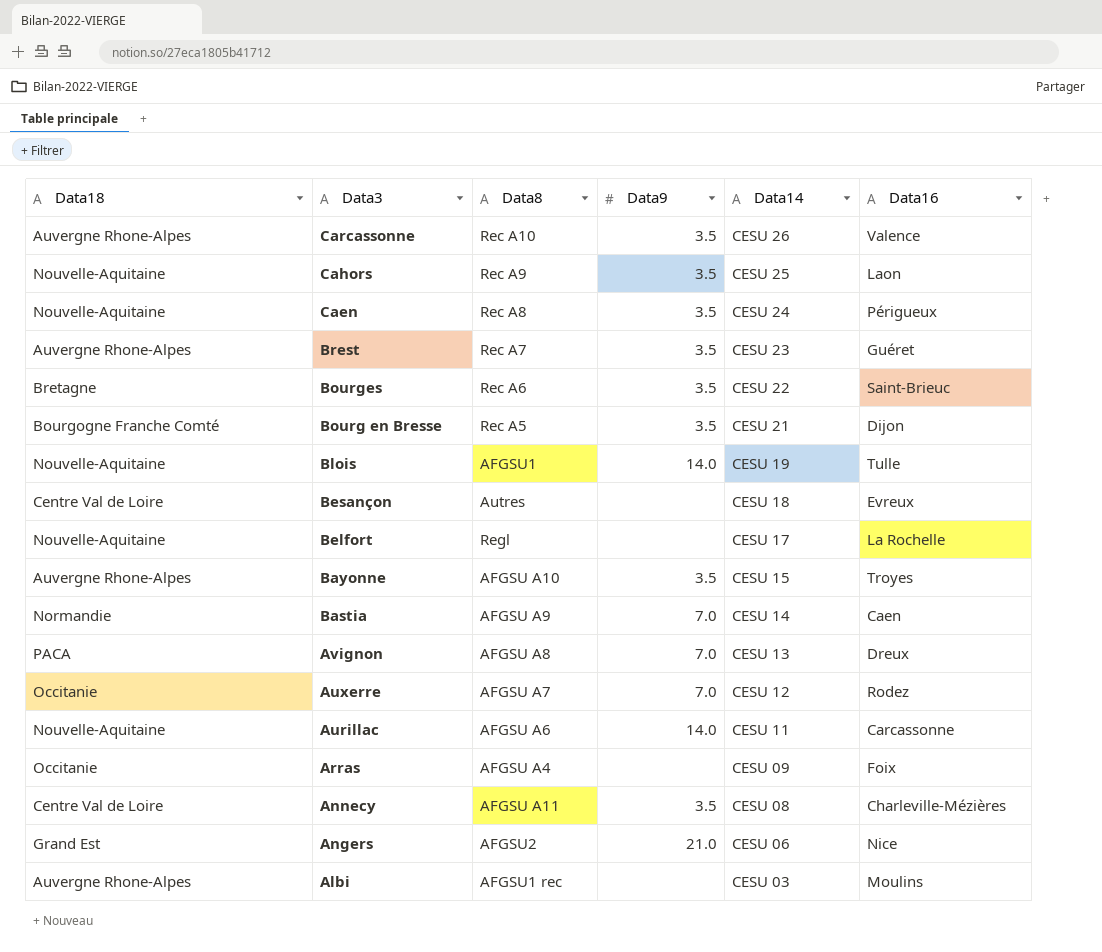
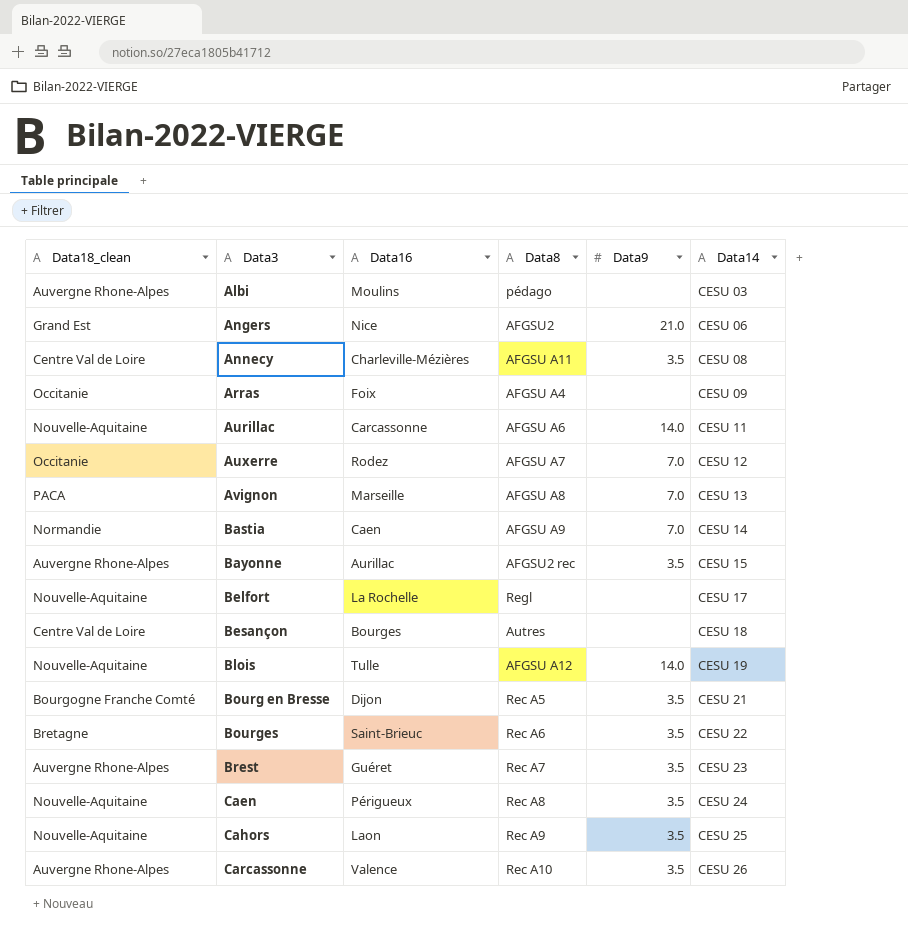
row order: Data3 descending -> Data3 ascending
column name: Data18 -> Data18_clean
column Data16 | position: 6 -> 3
Albi | Data8: AFGSU1 rec -> pédago
Avignon | Data16: Dreux -> Marseille
Bayonne | Data16: Troyes -> Aurillac
Bayonne | Data8: AFGSU A10 -> AFGSU2 rec
Besançon | Data16: Evreux -> Bourges
Blois | Data8: AFGSU1 -> AFGSU A12

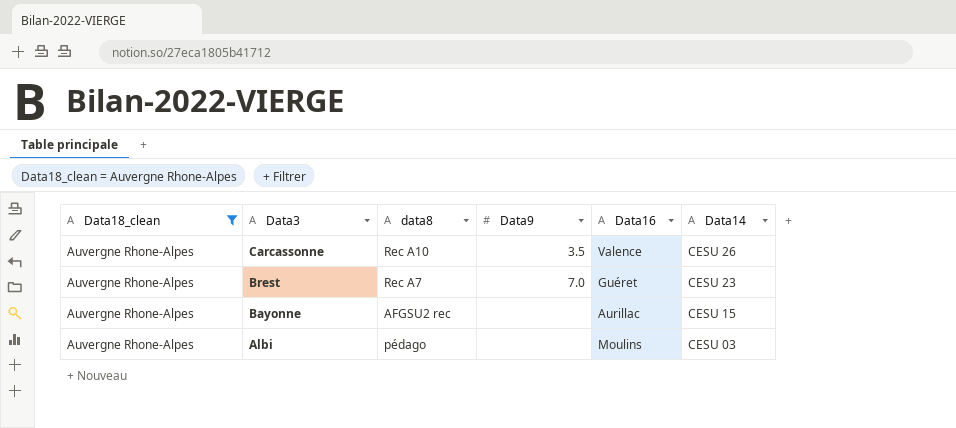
filter: none -> Data18_clean = Auvergne Rhone-Alpes
row order: Data3 ascending -> Data3 descending
column name: Data8 -> data8
column Data16 | position: 3 -> 5
Brest | Data9: 3.5 -> 7.0
Bayonne | Data9: 3.5 -> none

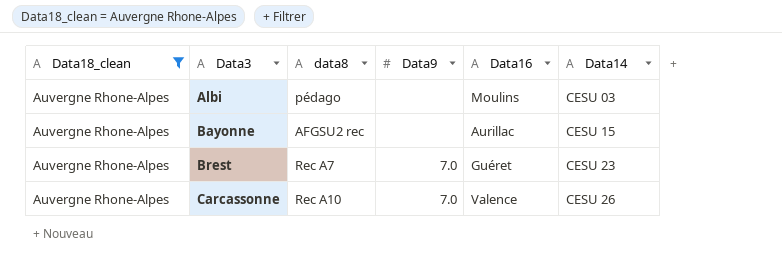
row order: Data3 descending -> Data3 ascending
Carcassonne | Data9: 3.5 -> 7.0

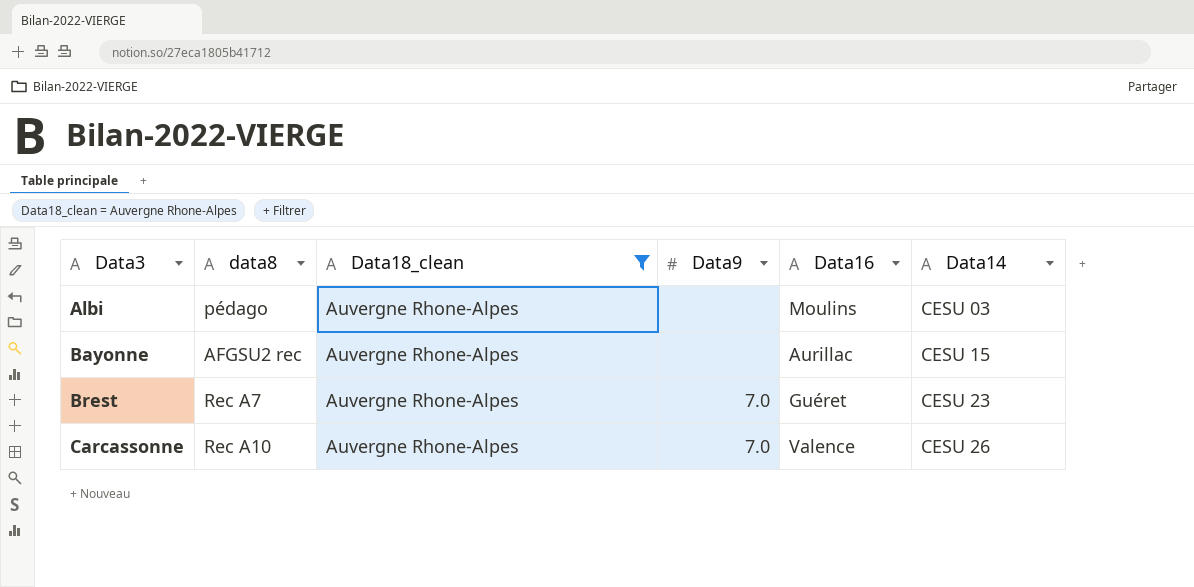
column Data18_clean | position: 1 -> 3

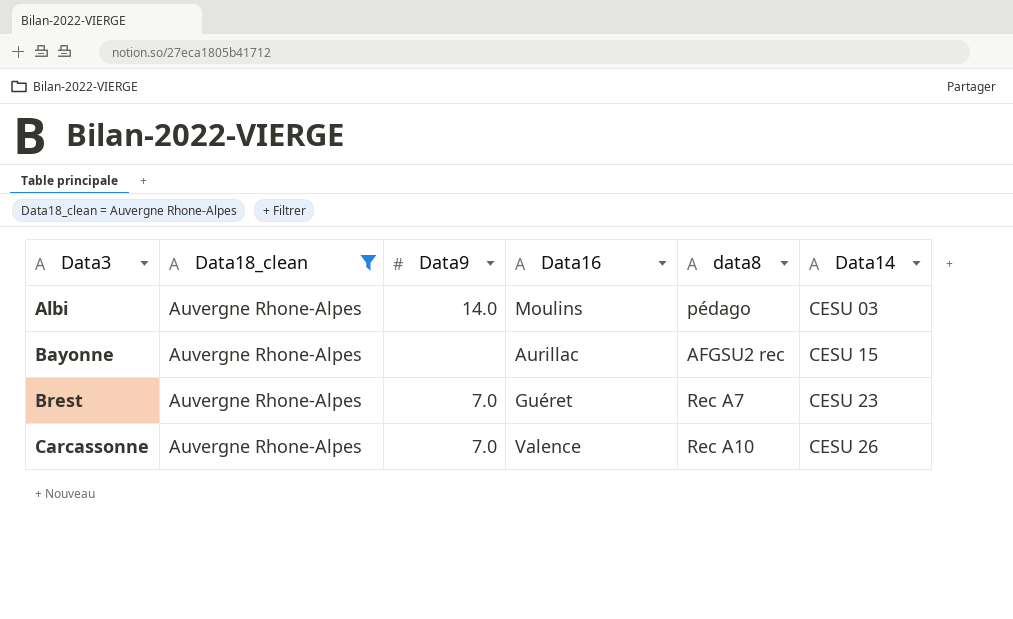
column data8 | position: 2 -> 5
Albi | Data9: none -> 14.0

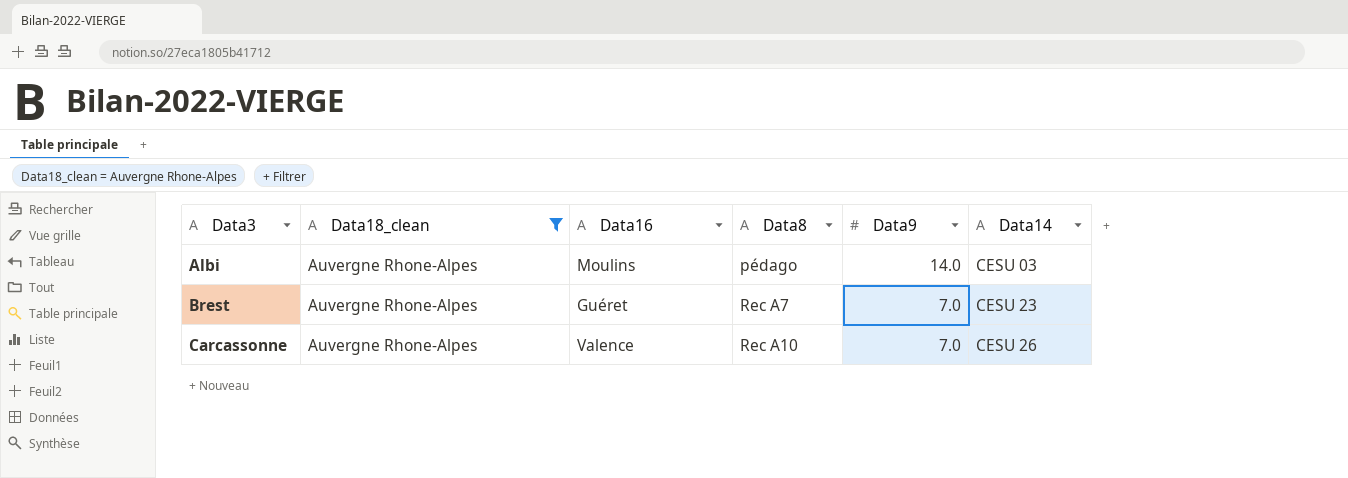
column name: data8 -> Data8
column Data9 | position: 3 -> 5
row Bayonne: Auvergne Rhone-Alpes | none | Aurillac | AFGSU2 rec | CESU 15 -> none

